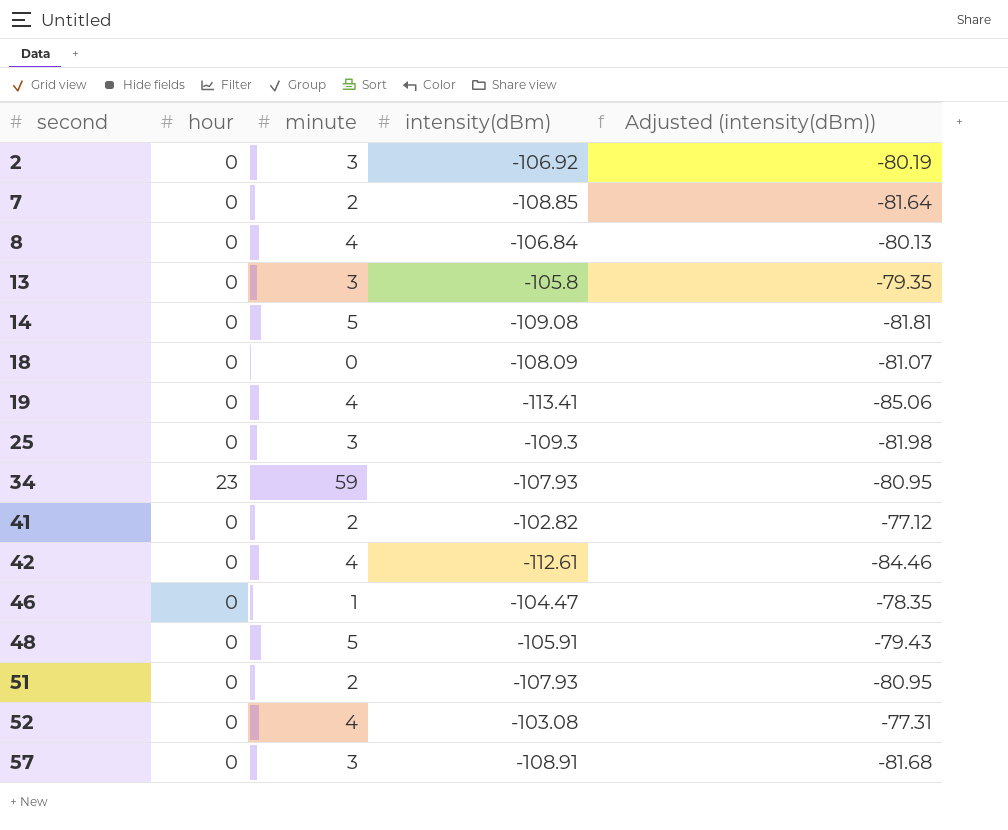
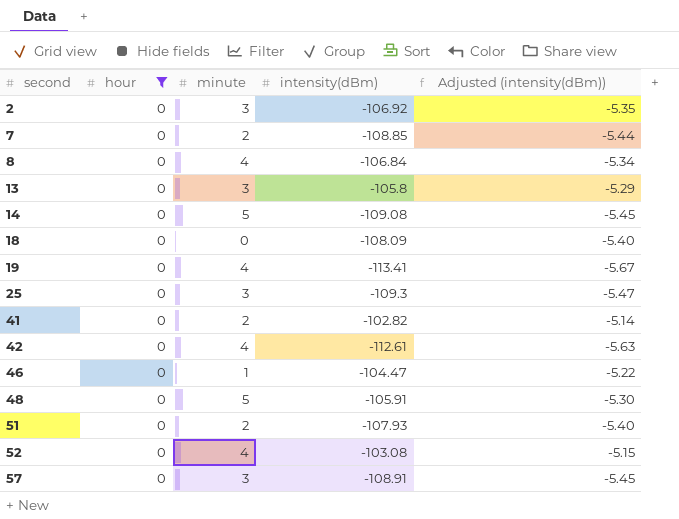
filter: none -> hour = 0
column Adjusted (intensity(dBm)) | formula: [intensity(dBm)] * 0.75 -> [intensity(dBm)] * 0.05

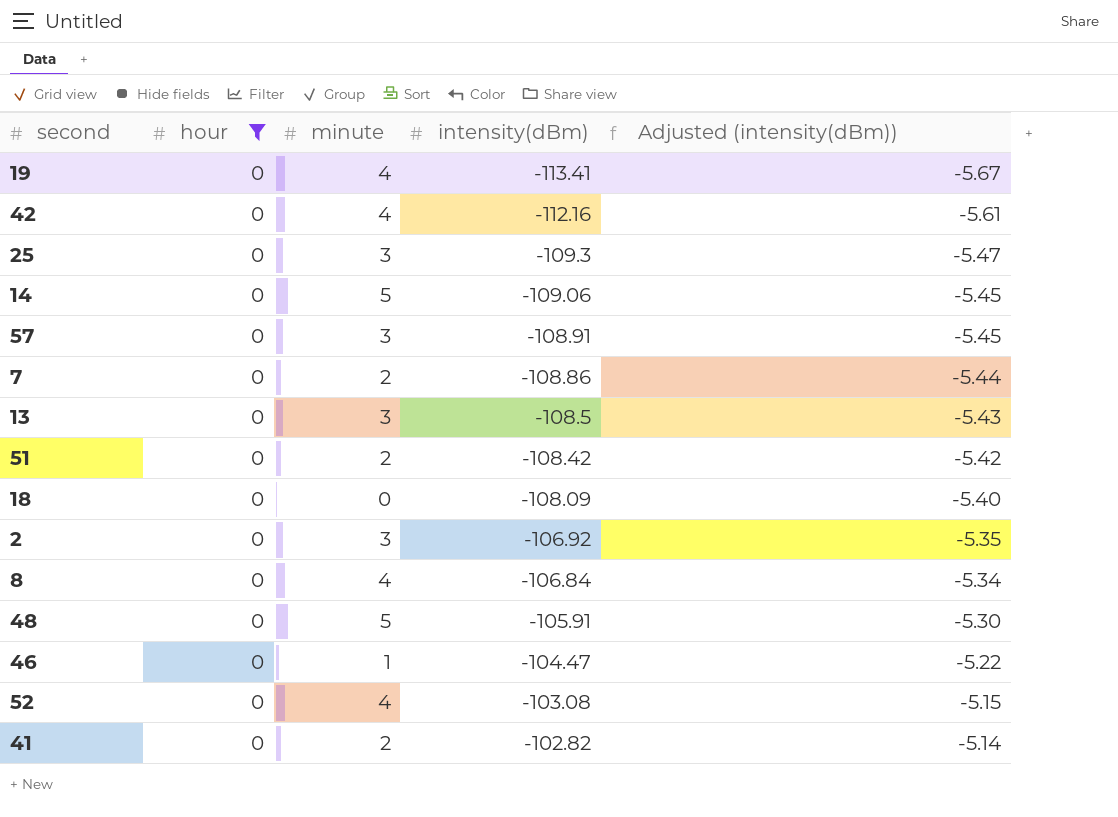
row order: second ascending -> intensity(dBm) ascending
42 | intensity(dBm): -112.61 -> -112.16
42 | Adjusted (intensity(dBm)): -5.63 -> -5.61
14 | intensity(dBm): -109.08 -> -109.06
7 | intensity(dBm): -108.85 -> -108.86
13 | intensity(dBm): -105.8 -> -108.5
13 | Adjusted (intensity(dBm)): -5.29 -> -5.43
51 | intensity(dBm): -107.93 -> -108.42
51 | Adjusted (intensity(dBm)): -5.40 -> -5.42

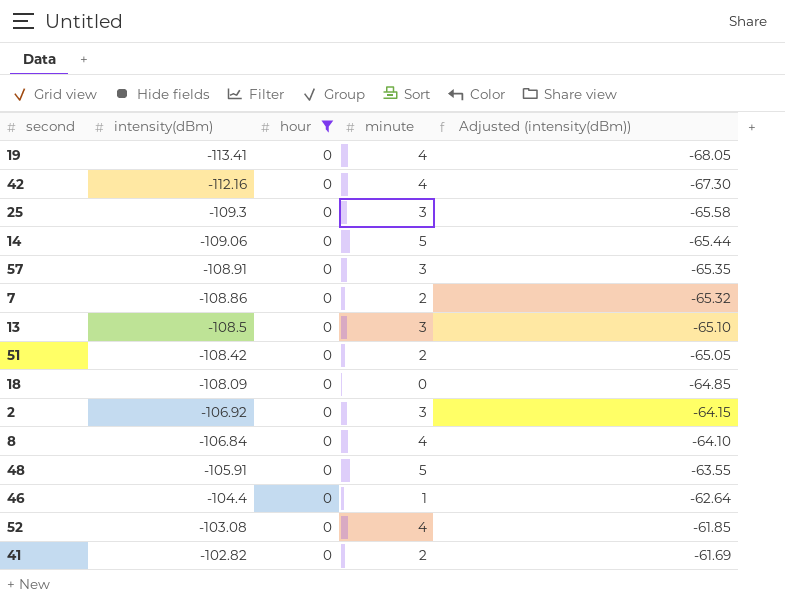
column intensity(dBm) | position: 4 -> 2
column Adjusted (intensity(dBm)) | formula: [intensity(dBm)] * 0.05 -> [intensity(dBm)] * 0.6
46 | intensity(dBm): -104.47 -> -104.4

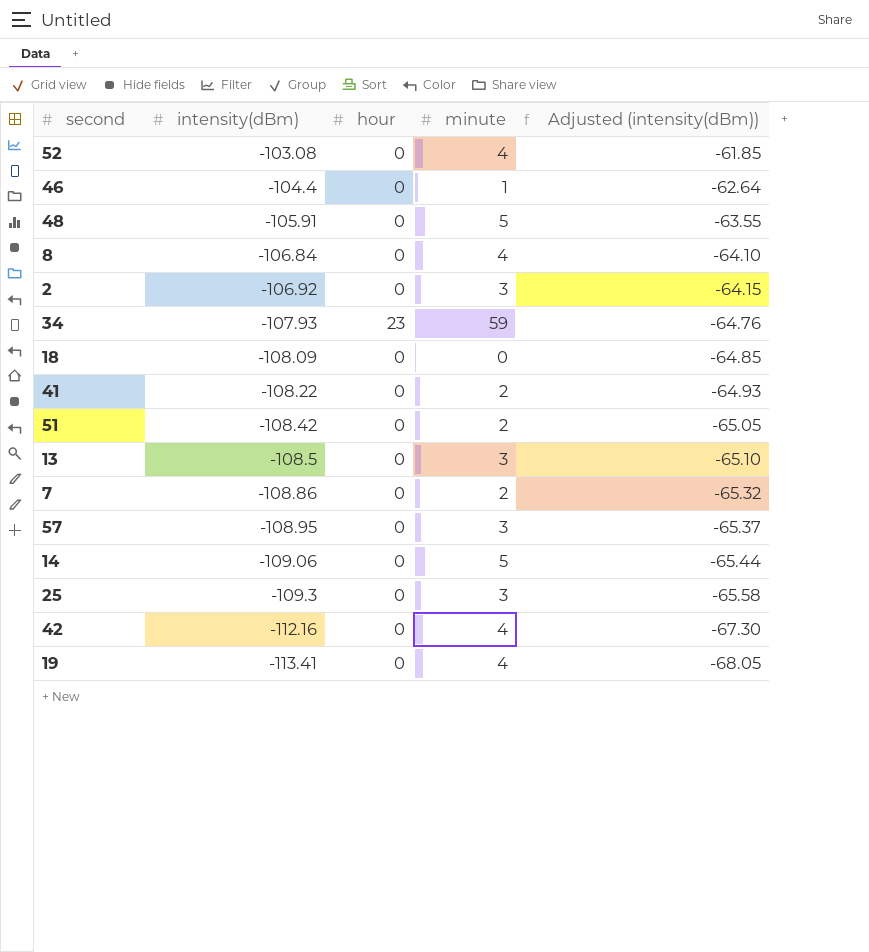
filter: hour = 0 -> none
row order: intensity(dBm) ascending -> intensity(dBm) descending
41 | intensity(dBm): -102.82 -> -108.22
41 | Adjusted (intensity(dBm)): -61.69 -> -64.93
57 | intensity(dBm): -108.91 -> -108.95
57 | Adjusted (intensity(dBm)): -65.35 -> -65.37

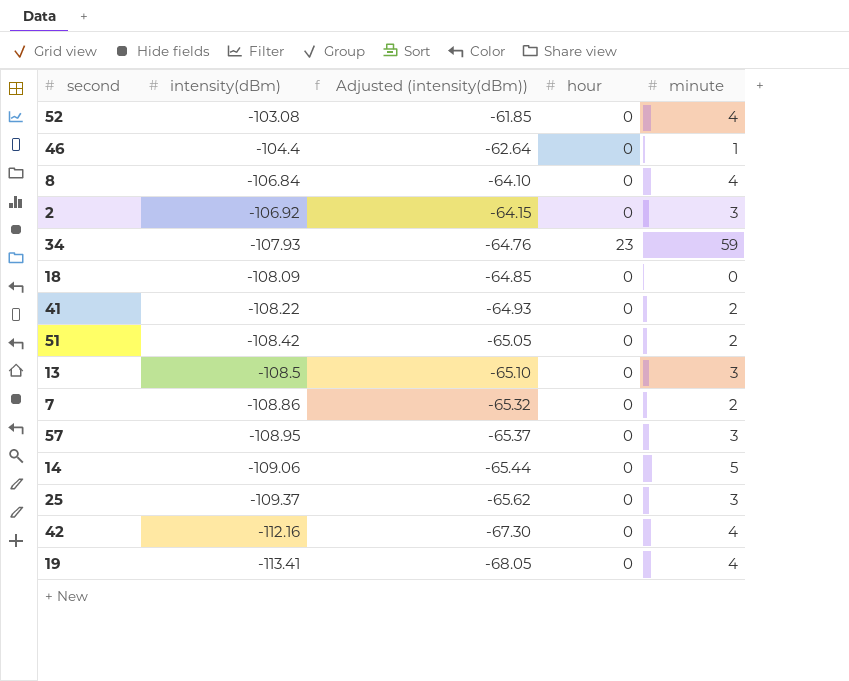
column Adjusted (intensity(dBm)) | position: 5 -> 3
row 48: -105.91 | 0 | 5 | -63.55 -> none
25 | intensity(dBm): -109.3 -> -109.37
25 | Adjusted (intensity(dBm)): -65.58 -> -65.62

